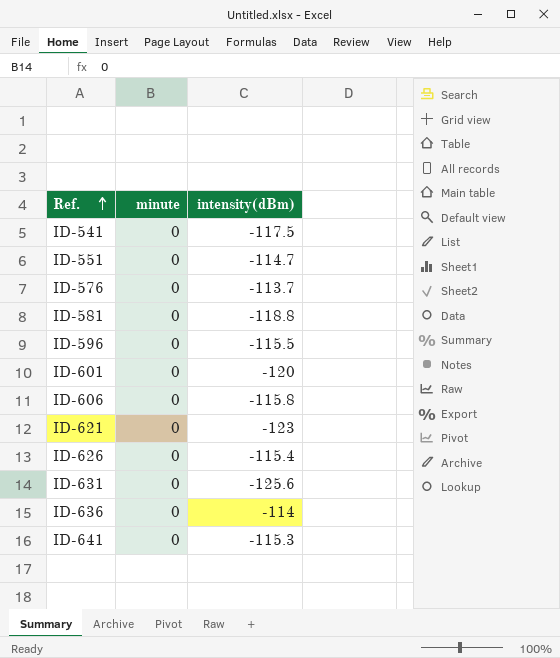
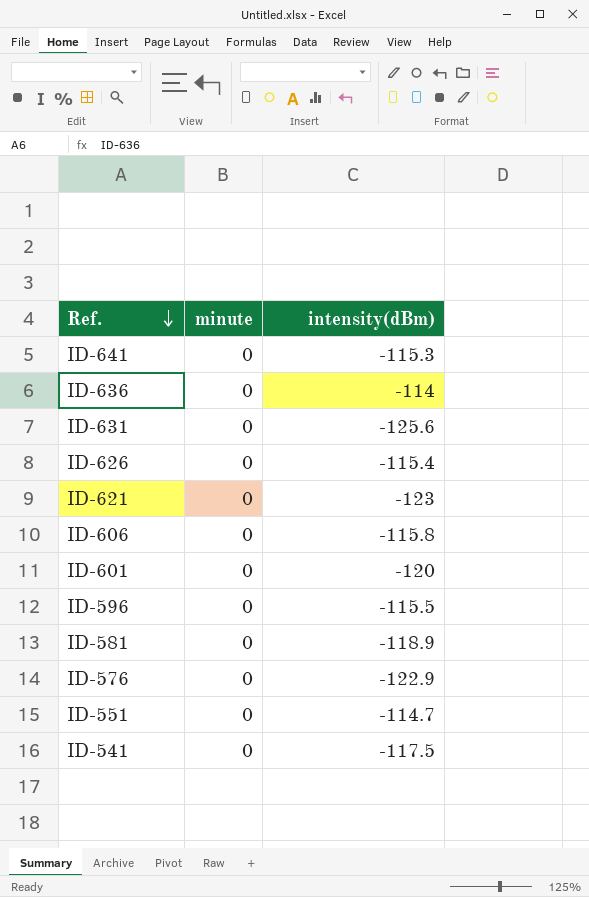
row order: Ref. ascending -> Ref. descending
ID-581 | intensity(dBm): -118.8 -> -118.9
ID-576 | intensity(dBm): -113.7 -> -122.9

